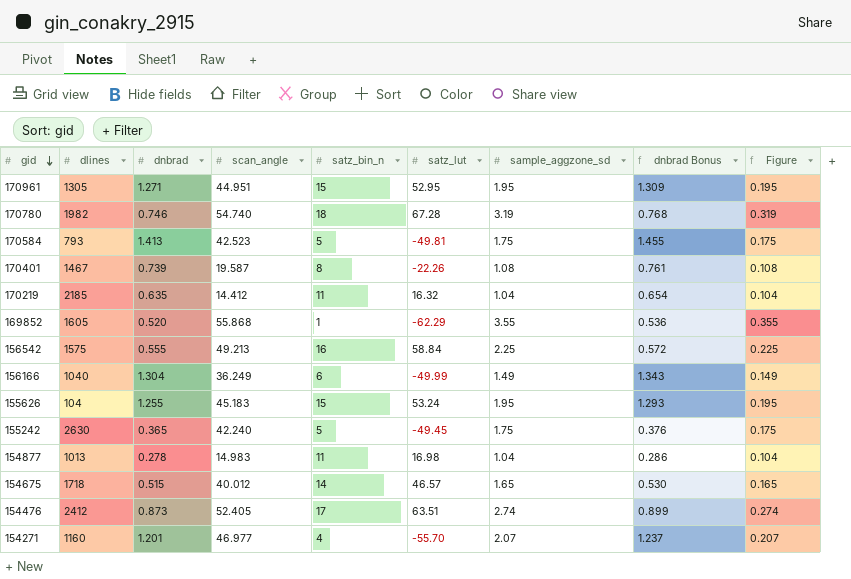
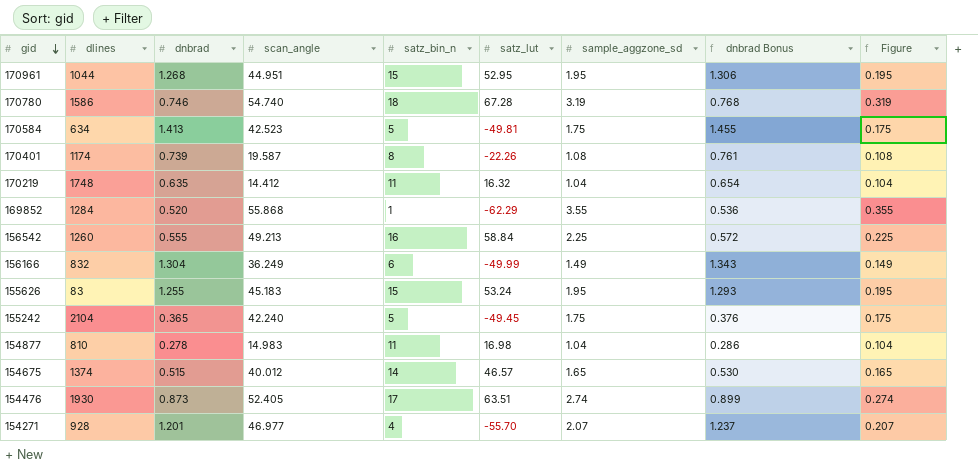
170961 | dlines: 1305 -> 1044
170961 | dnbrad: 1.271 -> 1.268
170961 | dnbrad Bonus: 1.309 -> 1.306
170780 | dlines: 1982 -> 1586
170584 | dlines: 793 -> 634
170401 | dlines: 1467 -> 1174
170219 | dlines: 2185 -> 1748
169852 | dlines: 1605 -> 1284
156542 | dlines: 1575 -> 1260
156166 | dlines: 1040 -> 832
155626 | dlines: 104 -> 83
155242 | dlines: 2630 -> 2104
154877 | dlines: 1013 -> 810
154675 | dlines: 1718 -> 1374
154476 | dlines: 2412 -> 1930
154271 | dlines: 1160 -> 928

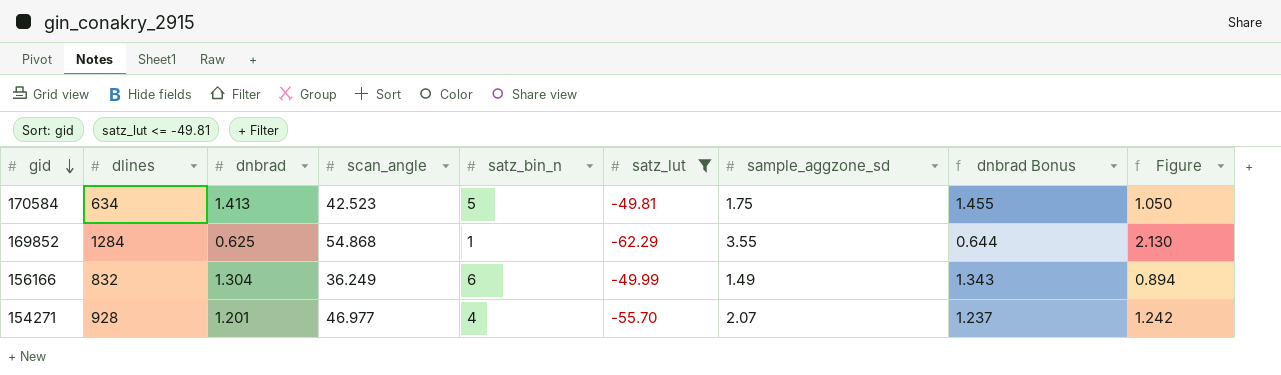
filter: none -> satz_lut <= -49.81
column Figure | formula: [sample_aggzone_sd] * 0.1 -> [sample_aggzone_sd] * 0.6
169852 | dnbrad: 0.520 -> 0.625
169852 | scan_angle: 55.868 -> 54.868
169852 | dnbrad Bonus: 0.536 -> 0.644

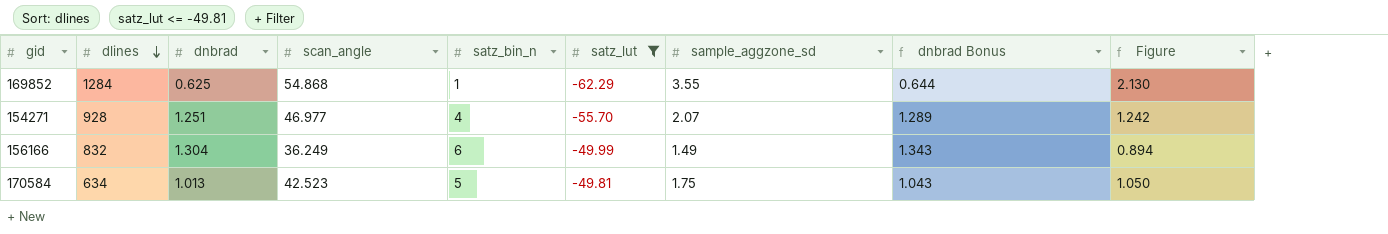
row order: gid descending -> dlines descending
154271 | dnbrad: 1.201 -> 1.251
154271 | dnbrad Bonus: 1.237 -> 1.289
170584 | dnbrad: 1.413 -> 1.013
170584 | dnbrad Bonus: 1.455 -> 1.043

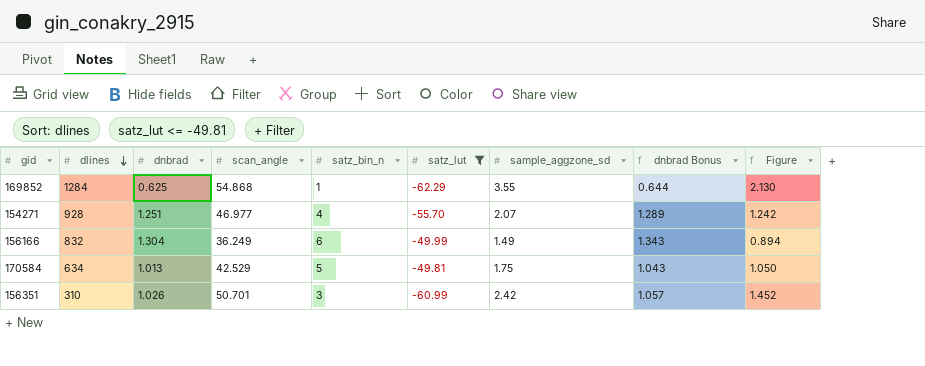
170584 | scan_angle: 42.523 -> 42.529
row 156351: none -> 310 | 1.026 | 50.701 | 3 | -60.99 | 2.42 | 1.057 | 1.452

